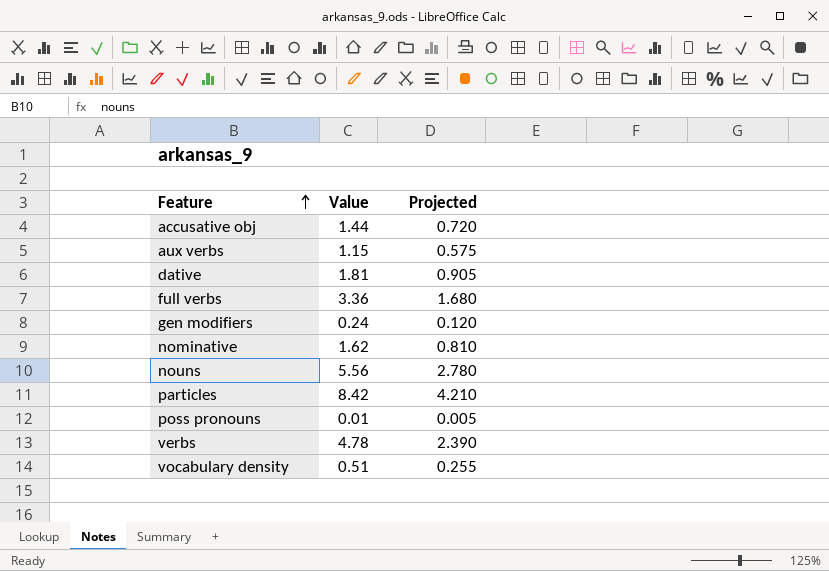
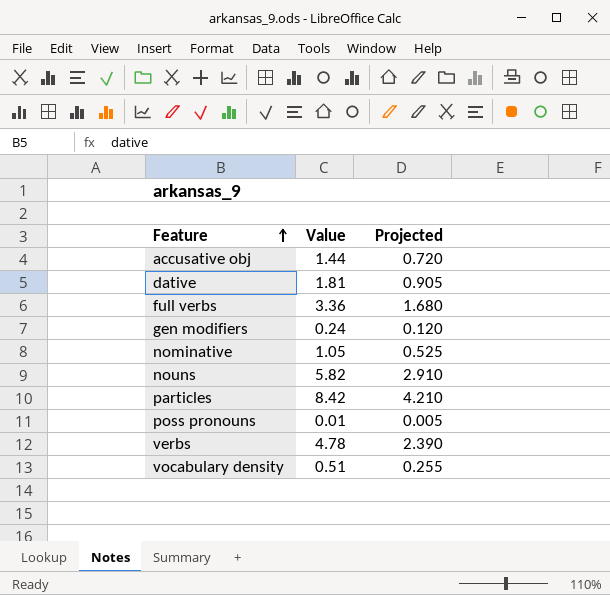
row aux verbs: 1.15 | 0.575 -> none
nominative | Value: 1.62 -> 1.05
nominative | Projected: 0.810 -> 0.525
nouns | Value: 5.56 -> 5.82
nouns | Projected: 2.780 -> 2.910

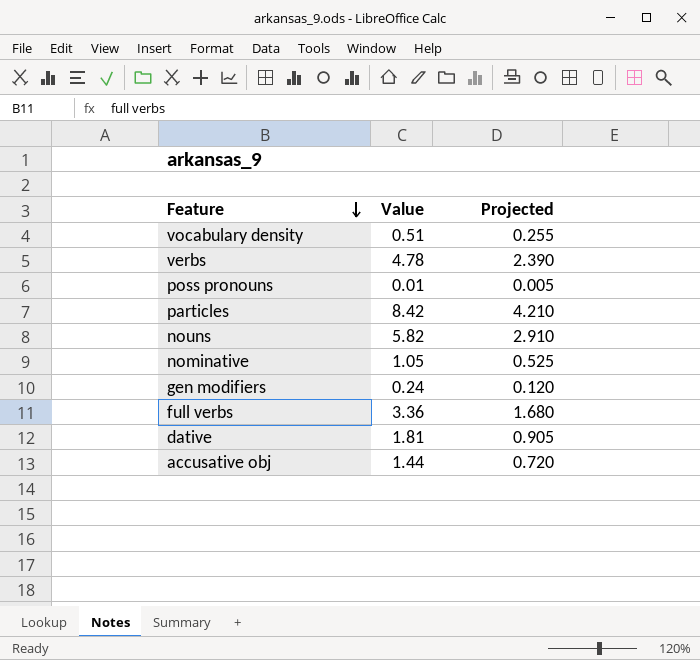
row order: Feature ascending -> Feature descending

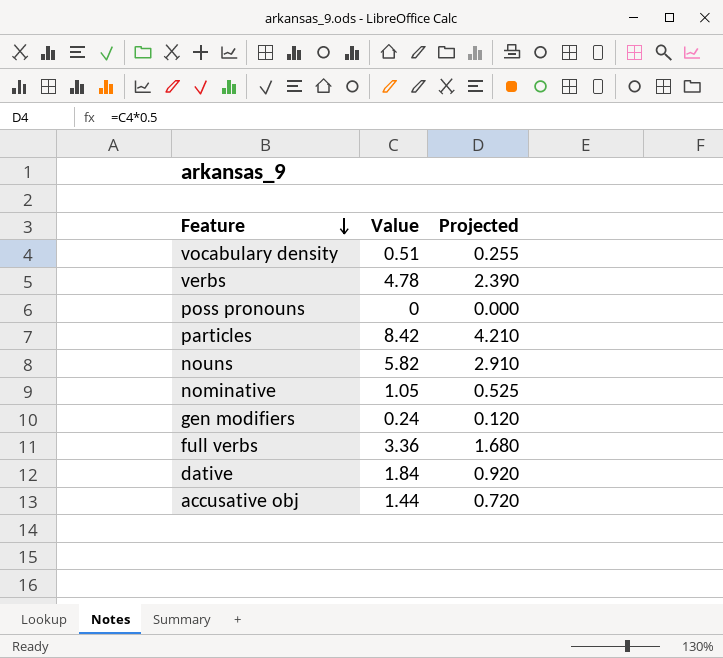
poss pronouns | Value: 0.01 -> 0
poss pronouns | Projected: 0.005 -> 0.000
dative | Value: 1.81 -> 1.84
dative | Projected: 0.905 -> 0.920

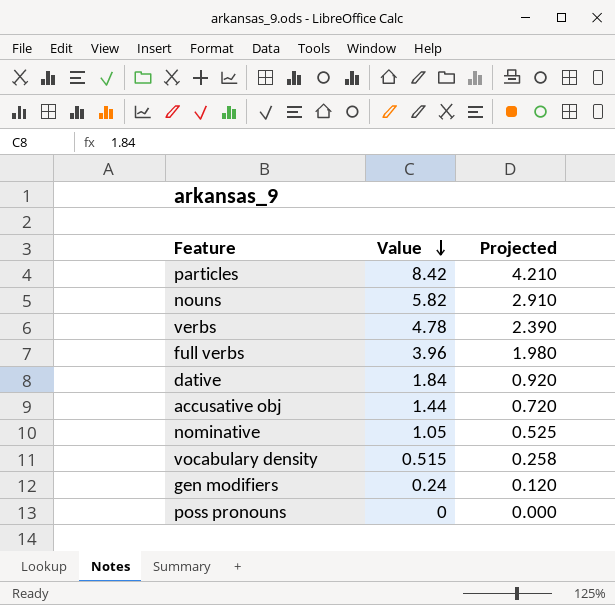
row order: Feature descending -> Value descending
full verbs | Value: 3.36 -> 3.96
full verbs | Projected: 1.680 -> 1.980
vocabulary density | Value: 0.51 -> 0.515
vocabulary density | Projected: 0.255 -> 0.258

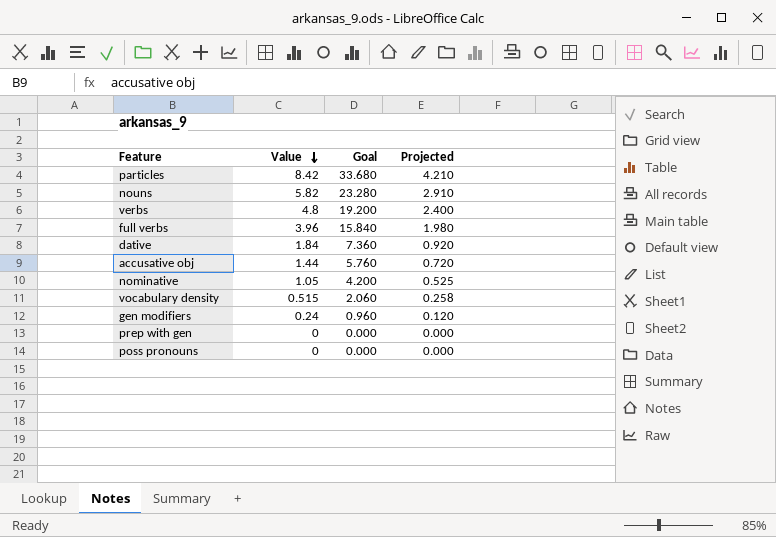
column Goal | formula: none -> [Value] * 4
verbs | Value: 4.78 -> 4.8
verbs | Projected: 2.390 -> 2.400
row prep with gen: none -> 0 | 0.000 | 0.000

